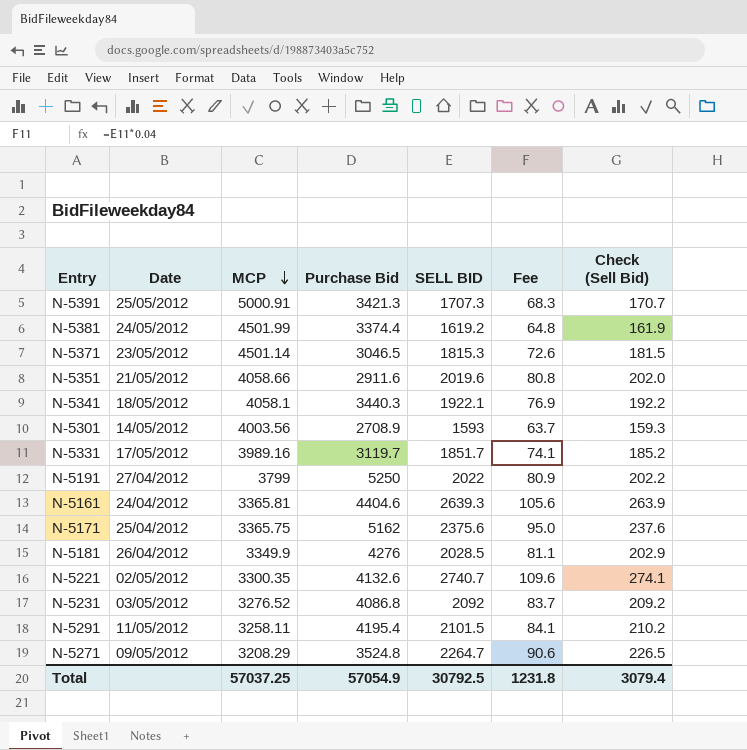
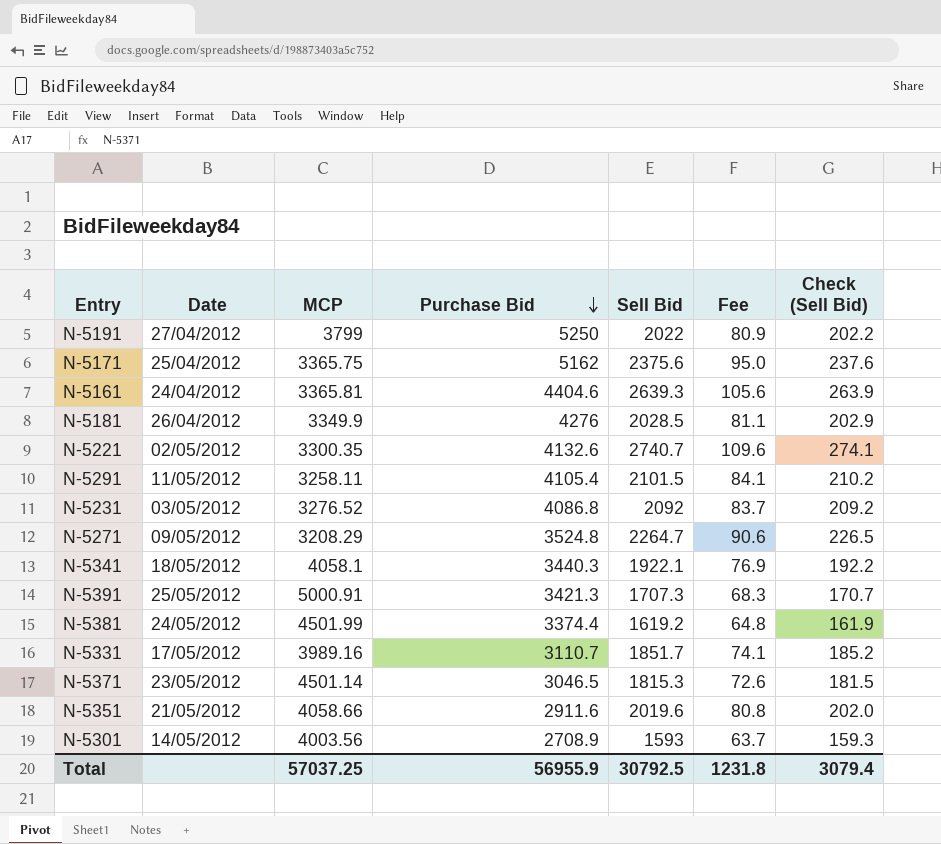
row order: MCP descending -> Purchase Bid descending
column name: SELL BID -> Sell Bid
N-5291 | Purchase Bid: 4195.4 -> 4105.4
N-5331 | Purchase Bid: 3119.7 -> 3110.7
Total | Purchase Bid: 57054.9 -> 56955.9

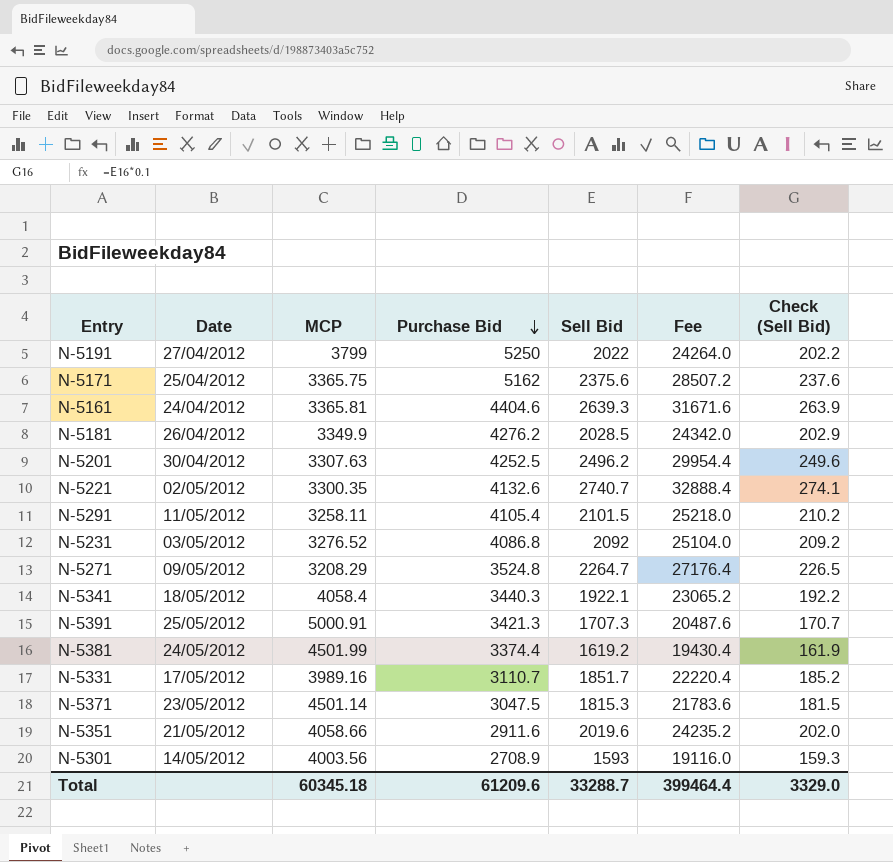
column Fee | formula: [Sell Bid] * 0.04 -> [Sell Bid] * 12
N-5181 | Purchase Bid: 4276 -> 4276.2
row N-5201: none -> 30/04/2012 | 3307.63 | 4252.5 | 2496.2 | 29954.4 | 249.6
N-5341 | MCP: 4058.1 -> 4058.4
N-5371 | Purchase Bid: 3046.5 -> 3047.5
Total | MCP: 57037.25 -> 60345.18
Total | Purchase Bid: 56955.9 -> 61209.6
Total | Sell Bid: 30792.5 -> 33288.7
Total | Fee: 1231.8 -> 399464.4
Total | Check (Sell Bid): 3079.4 -> 3329.0

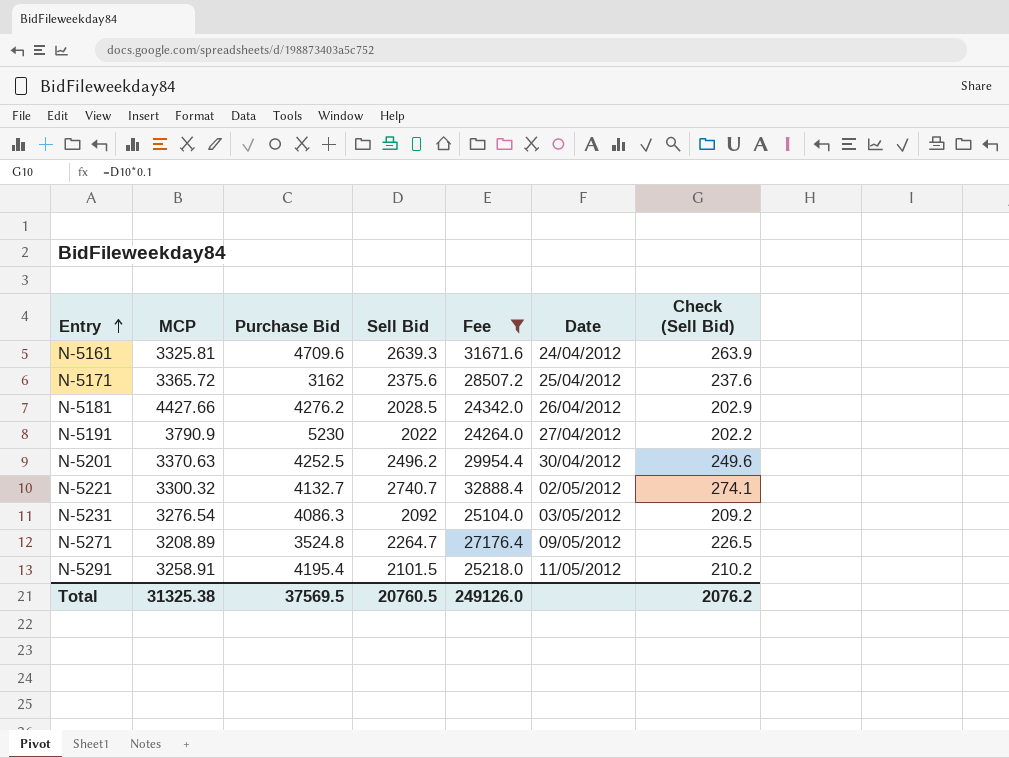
filter: none -> Fee >= 24264.0
row order: Purchase Bid descending -> Entry ascending
column Date | position: 2 -> 6
N-5161 | MCP: 3365.81 -> 3325.81
N-5161 | Purchase Bid: 4404.6 -> 4709.6
N-5171 | MCP: 3365.75 -> 3365.72
N-5171 | Purchase Bid: 5162 -> 3162
N-5181 | MCP: 3349.9 -> 4427.66
N-5191 | MCP: 3799 -> 3790.9
N-5191 | Purchase Bid: 5250 -> 5230
N-5201 | MCP: 3307.63 -> 3370.63
N-5221 | MCP: 3300.35 -> 3300.32
N-5221 | Purchase Bid: 4132.6 -> 4132.7
N-5231 | MCP: 3276.52 -> 3276.54
N-5231 | Purchase Bid: 4086.8 -> 4086.3
N-5271 | MCP: 3208.29 -> 3208.89
N-5291 | MCP: 3258.11 -> 3258.91
N-5291 | Purchase Bid: 4105.4 -> 4195.4
Total | MCP: 60345.18 -> 31325.38
Total | Purchase Bid: 61209.6 -> 37569.5
Total | Sell Bid: 33288.7 -> 20760.5
Total | Fee: 399464.4 -> 249126.0
Total | Check (Sell Bid): 3329.0 -> 2076.2

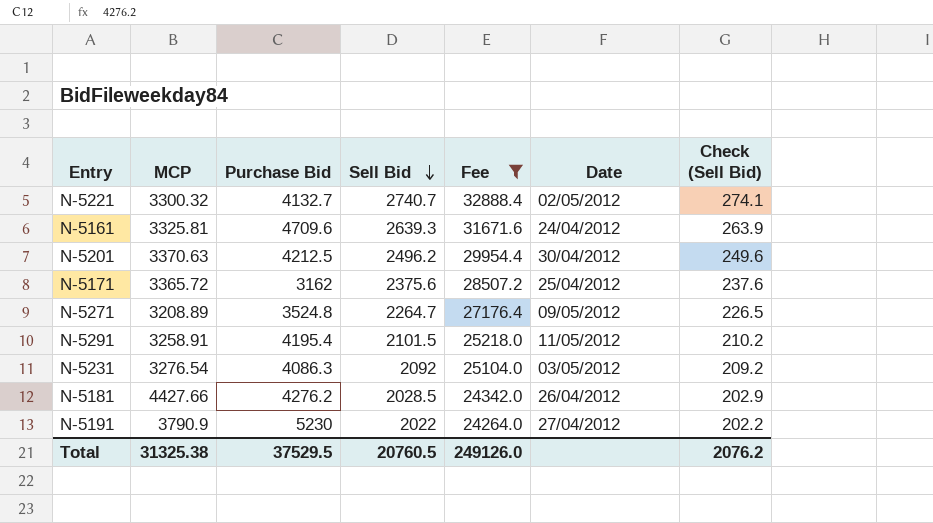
row order: Entry ascending -> Sell Bid descending
N-5201 | Purchase Bid: 4252.5 -> 4212.5
Total | Purchase Bid: 37569.5 -> 37529.5

